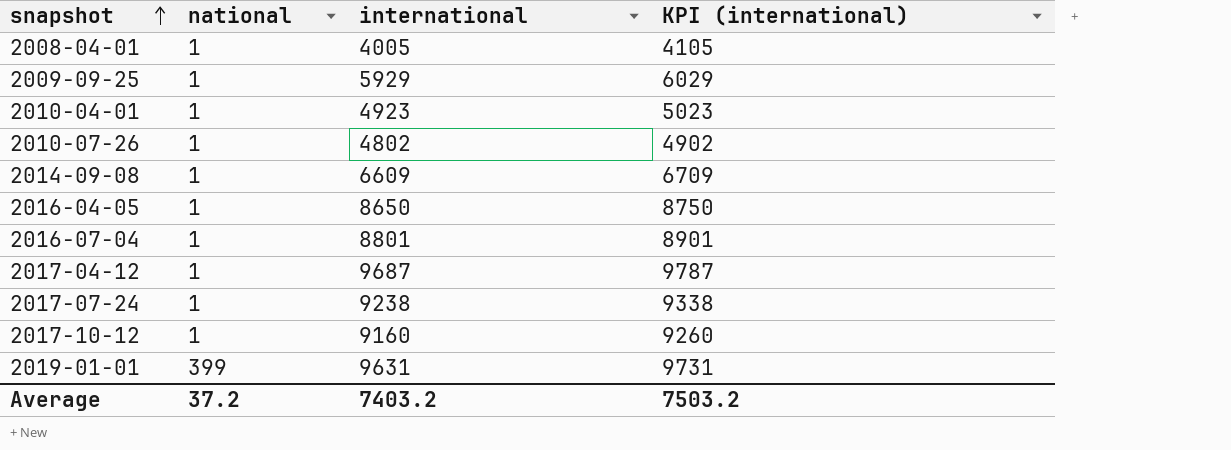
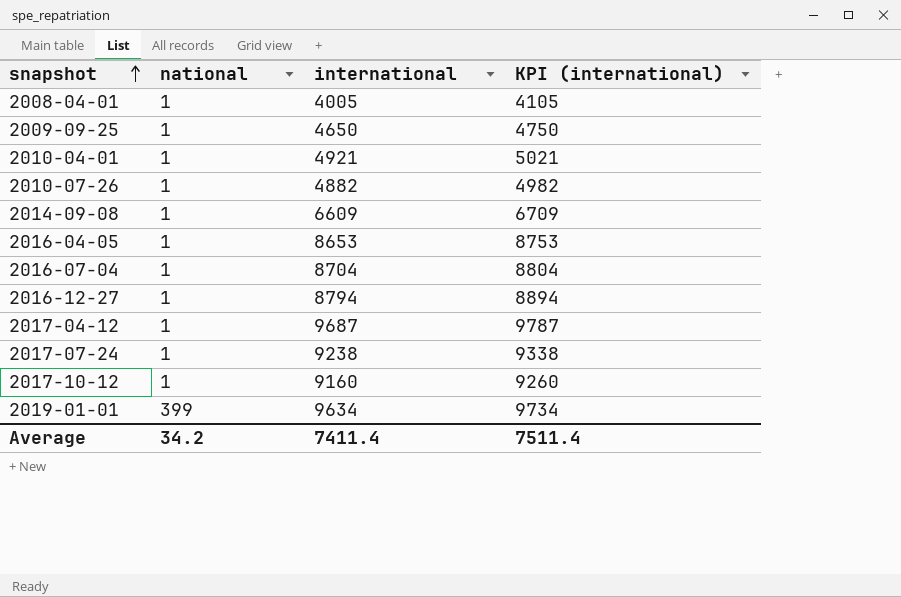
2009-09-25 | international: 5929 -> 4650
2009-09-25 | KPI (international): 6029 -> 4750
2010-04-01 | international: 4923 -> 4921
2010-04-01 | KPI (international): 5023 -> 5021
2010-07-26 | international: 4802 -> 4882
2010-07-26 | KPI (international): 4902 -> 4982
2016-04-05 | international: 8650 -> 8653
2016-04-05 | KPI (international): 8750 -> 8753
2016-07-04 | international: 8801 -> 8704
2016-07-04 | KPI (international): 8901 -> 8804
row 2016-12-27: none -> 1 | 8794 | 8894
2019-01-01 | international: 9631 -> 9634
2019-01-01 | KPI (international): 9731 -> 9734
Average | national: 37.2 -> 34.2
Average | international: 7403.2 -> 7411.4
Average | KPI (international): 7503.2 -> 7511.4

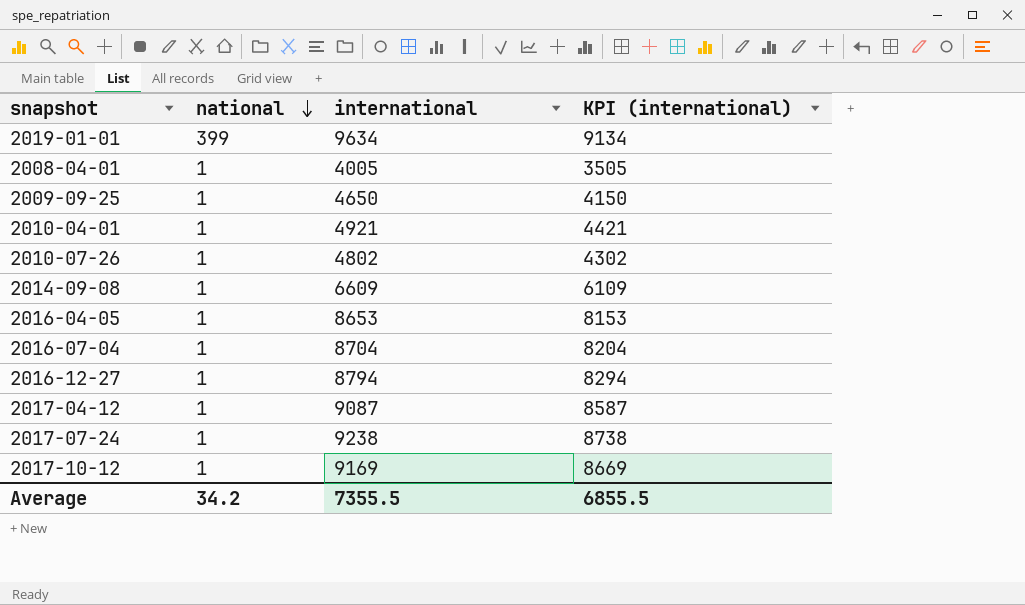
row order: snapshot ascending -> national descending
column KPI (international) | formula: [international] + 100 -> [international] - 500
2010-07-26 | international: 4882 -> 4802
2017-04-12 | international: 9687 -> 9087
2017-10-12 | international: 9160 -> 9169
Average | international: 7411.4 -> 7355.5
Average | KPI (international): 7511.4 -> 6855.5

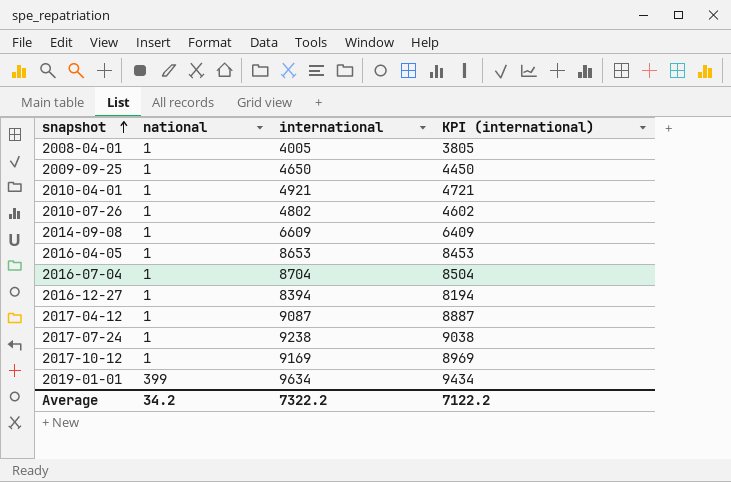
row order: national descending -> snapshot ascending
column KPI (international) | formula: [international] - 500 -> [international] - 200
2016-12-27 | international: 8794 -> 8394
Average | international: 7355.5 -> 7322.2
Average | KPI (international): 6855.5 -> 7122.2

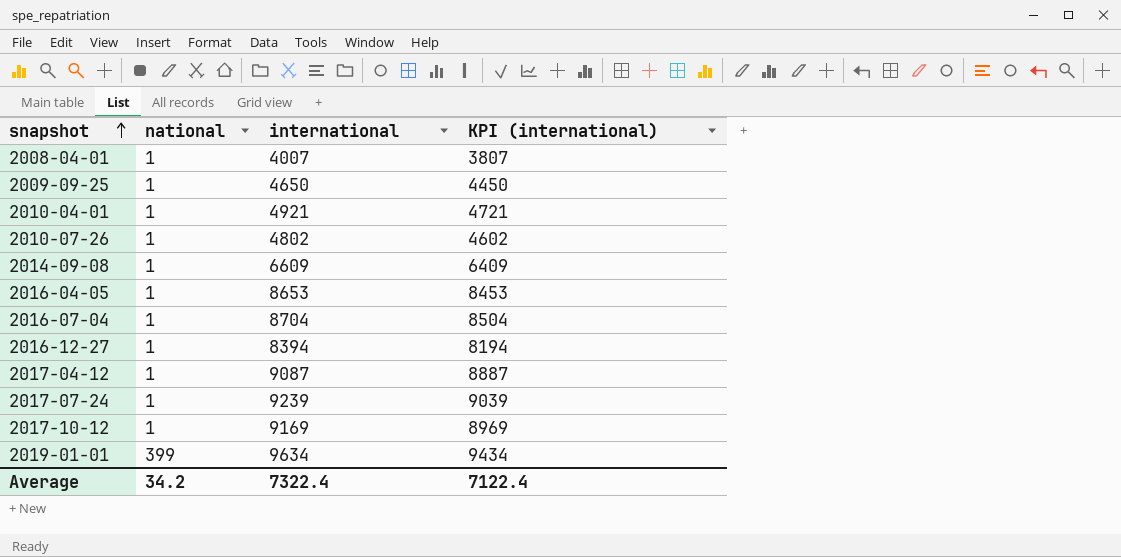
2008-04-01 | international: 4005 -> 4007
2008-04-01 | KPI (international): 3805 -> 3807
2017-07-24 | international: 9238 -> 9239
2017-07-24 | KPI (international): 9038 -> 9039
Average | international: 7322.2 -> 7322.4
Average | KPI (international): 7122.2 -> 7122.4

